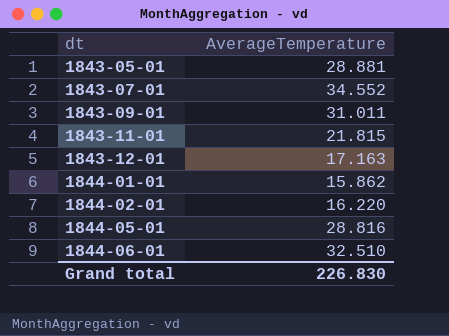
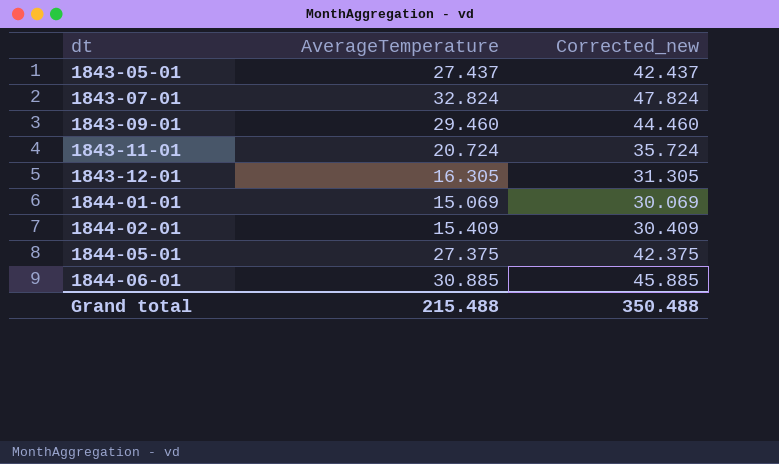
column Corrected_new | formula: none -> [AverageTemperature] + 15
1843-05-01 | AverageTemperature: 28.881 -> 27.437
1843-07-01 | AverageTemperature: 34.552 -> 32.824
1843-09-01 | AverageTemperature: 31.011 -> 29.460
1843-11-01 | AverageTemperature: 21.815 -> 20.724
1843-12-01 | AverageTemperature: 17.163 -> 16.305
1844-01-01 | AverageTemperature: 15.862 -> 15.069
1844-02-01 | AverageTemperature: 16.220 -> 15.409
1844-05-01 | AverageTemperature: 28.816 -> 27.375
1844-06-01 | AverageTemperature: 32.510 -> 30.885
Grand total | AverageTemperature: 226.830 -> 215.488

